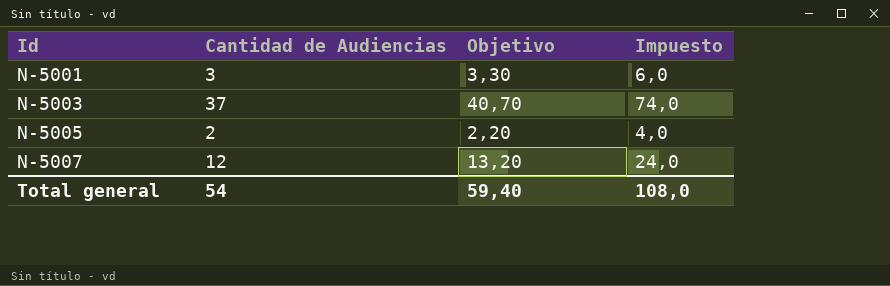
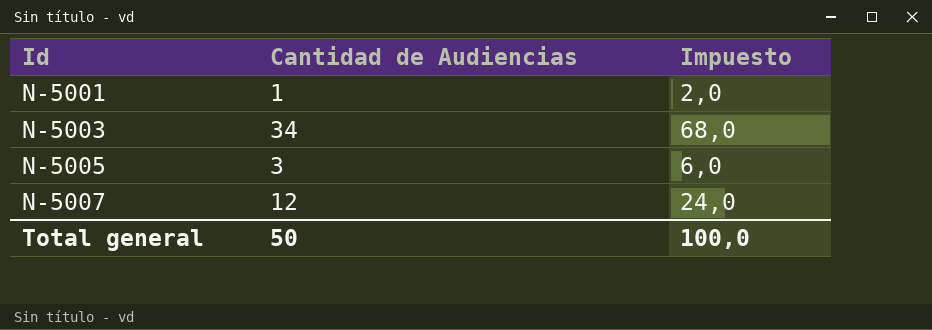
column Objetivo | formula: [Cantidad de Audiencias] * 1,1 -> none
N-5001 | Cantidad de Audiencias: 3 -> 1
N-5001 | Impuesto: 6,0 -> 2,0
N-5003 | Cantidad de Audiencias: 37 -> 34
N-5003 | Impuesto: 74,0 -> 68,0
N-5005 | Cantidad de Audiencias: 2 -> 3
N-5005 | Impuesto: 4,0 -> 6,0
Total general | Cantidad de Audiencias: 54 -> 50
Total general | Impuesto: 108,0 -> 100,0

